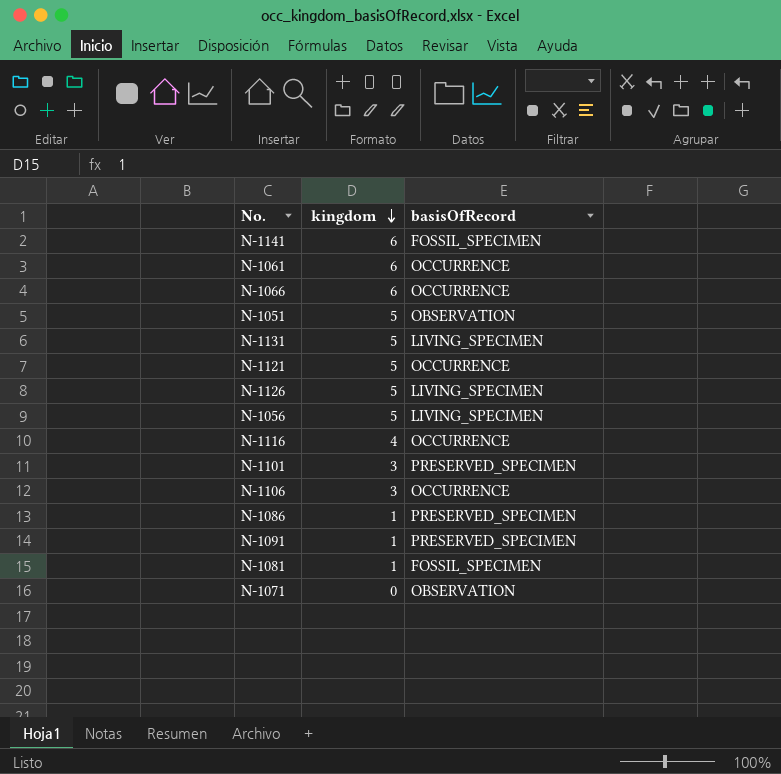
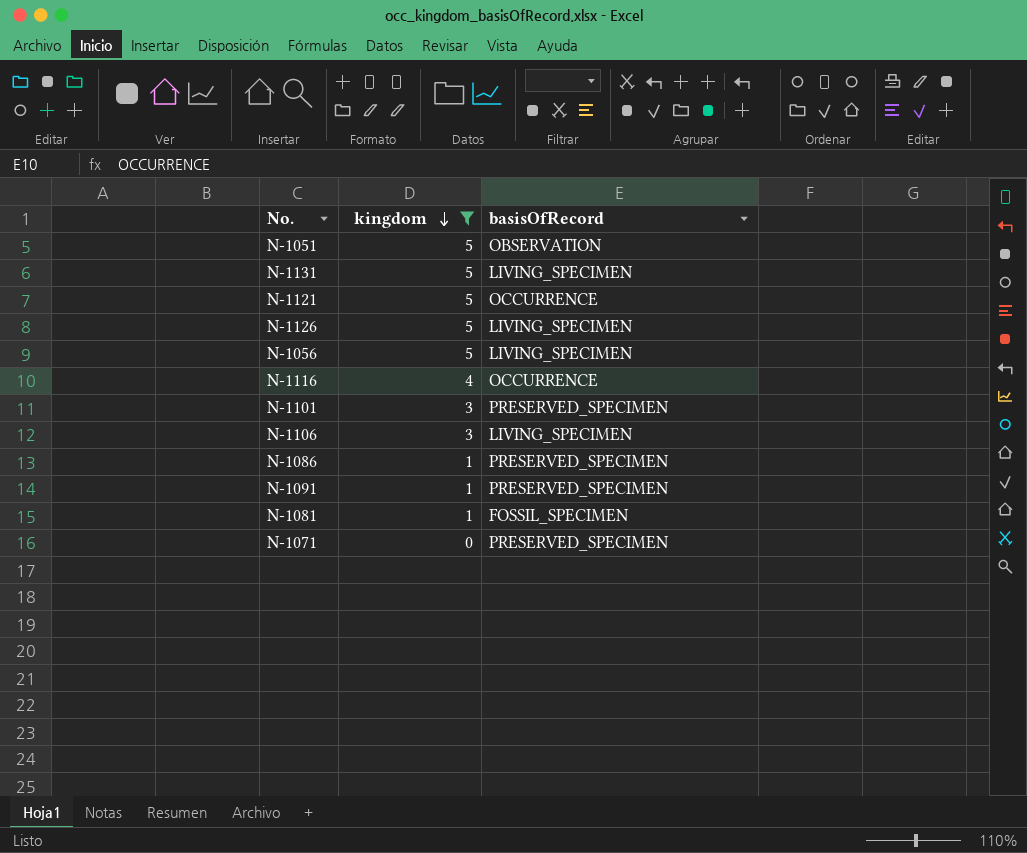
filter: none -> kingdom != 6
N-1106 | basisOfRecord: OCCURRENCE -> LIVING_SPECIMEN
N-1071 | basisOfRecord: OBSERVATION -> PRESERVED_SPECIMEN

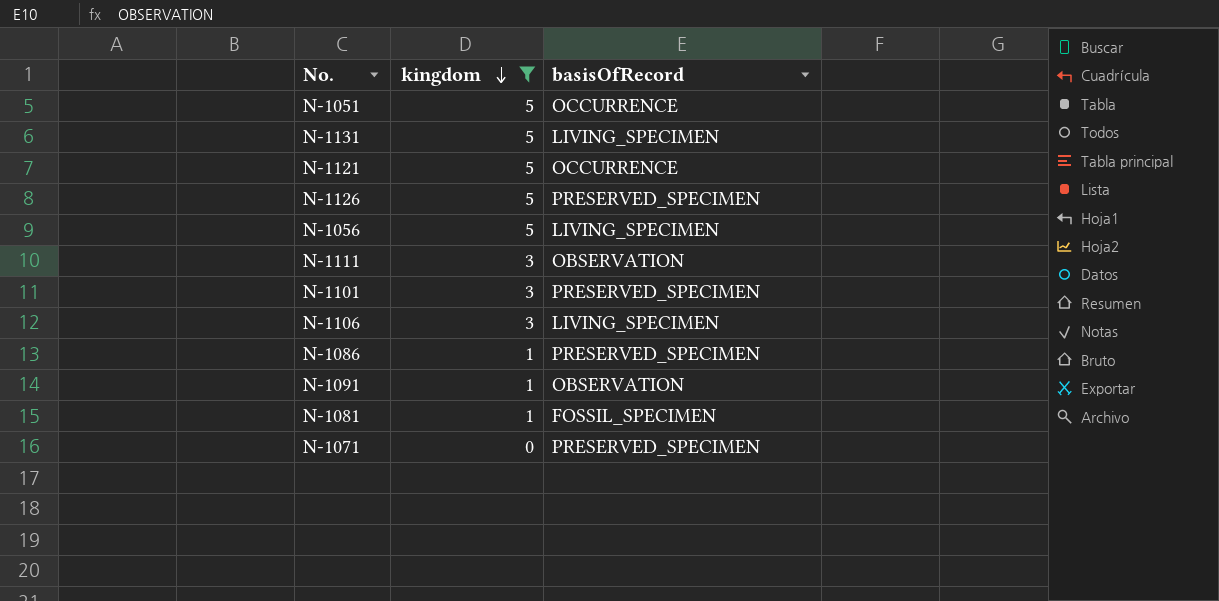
row N-1116: 4 | OCCURRENCE -> none
N-1051 | basisOfRecord: OBSERVATION -> OCCURRENCE
N-1126 | basisOfRecord: LIVING_SPECIMEN -> PRESERVED_SPECIMEN
row N-1111: none -> 3 | OBSERVATION
N-1091 | basisOfRecord: PRESERVED_SPECIMEN -> OBSERVATION

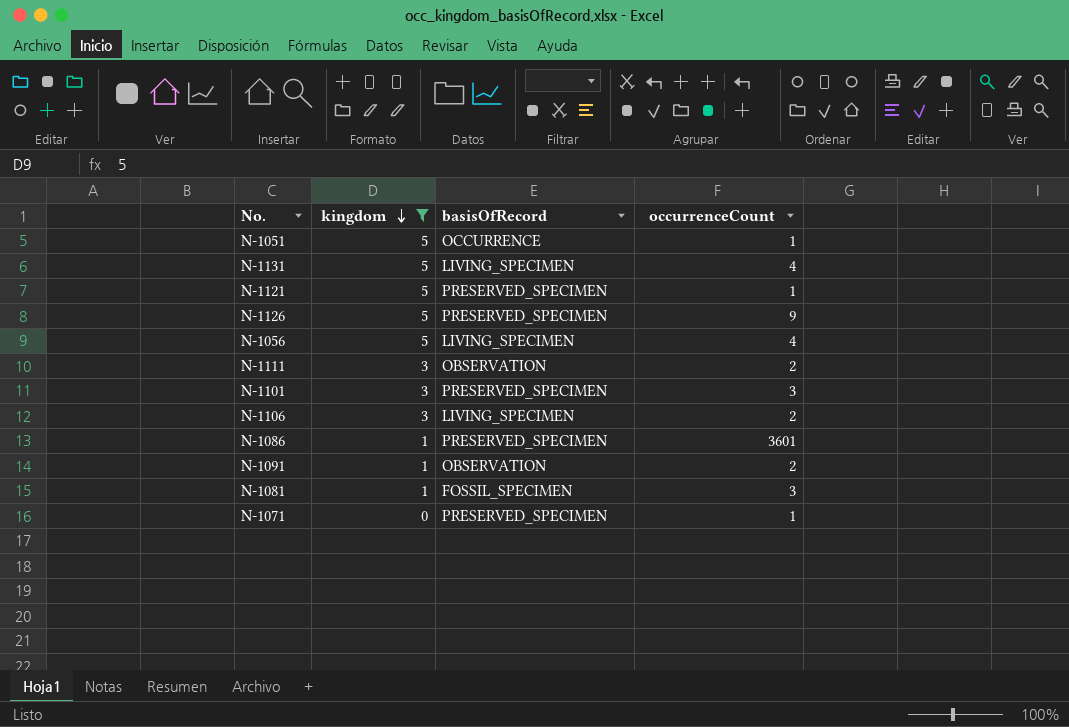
column occurrenceCount | position: none -> 4
N-1121 | basisOfRecord: OCCURRENCE -> PRESERVED_SPECIMEN

